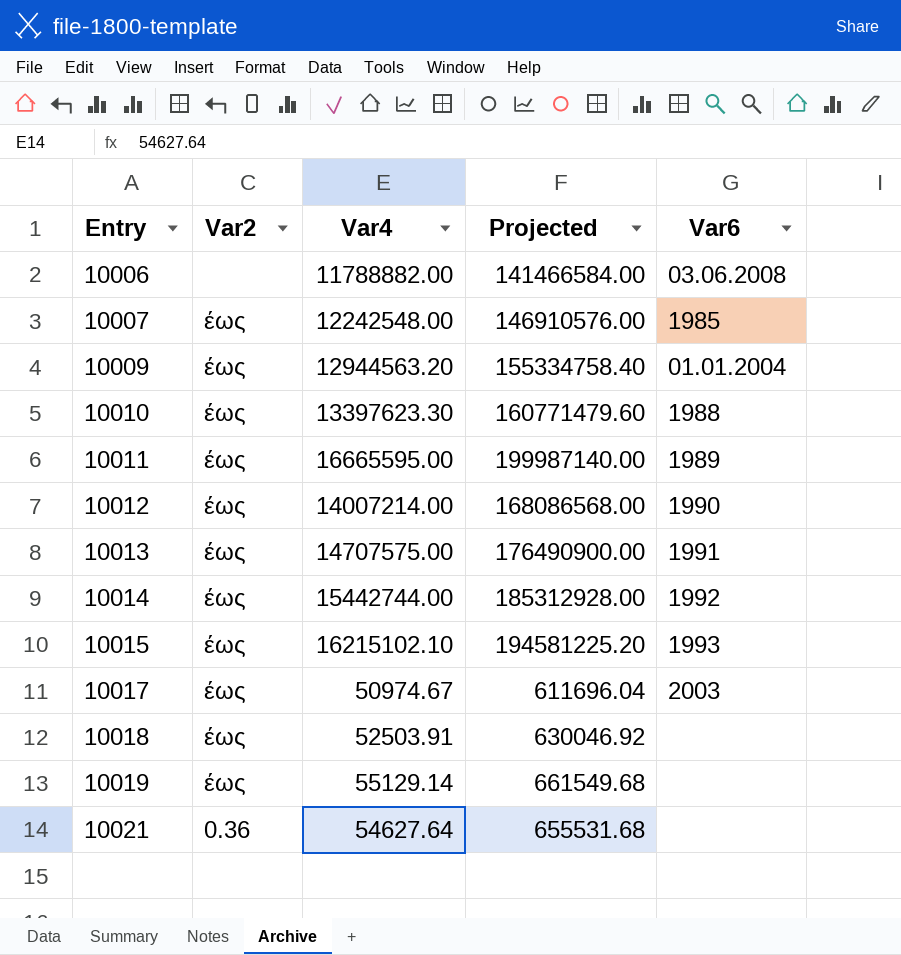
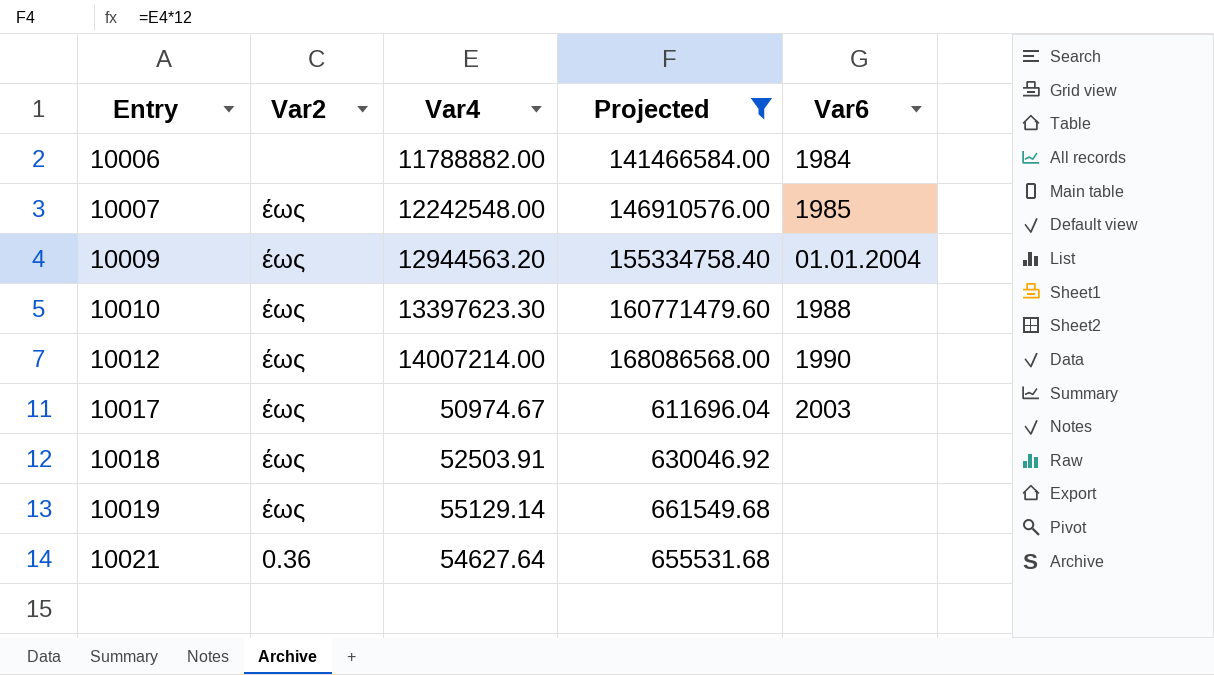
filter: none -> Projected <= 168086568.00
10006 | Var6: 03.06.2008 -> 1984

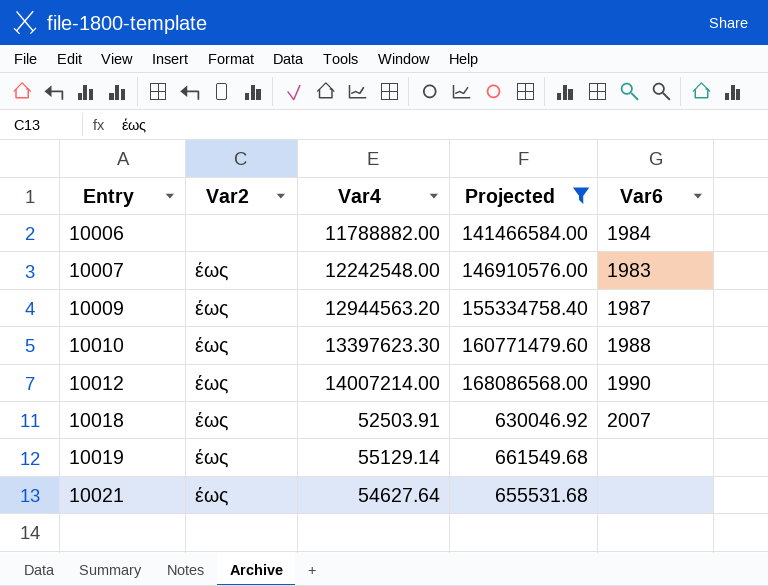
row 10017: έως | 50974.67 | 611696.04 | 2003 -> none
10007 | Var6: 1985 -> 1983
10009 | Var6: 01.01.2004 -> 1987
10018 | Var6: none -> 2007
10021 | Var2: 0.36 -> έως

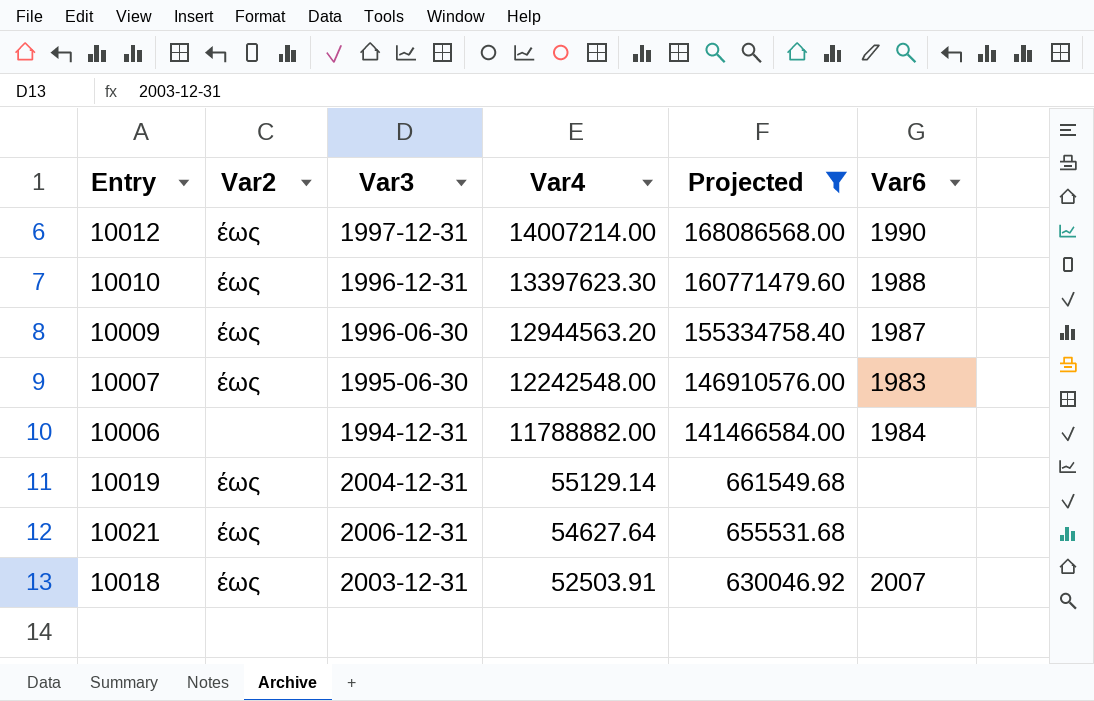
row order: Entry ascending -> Var4 descending
column Var3 | position: none -> 3

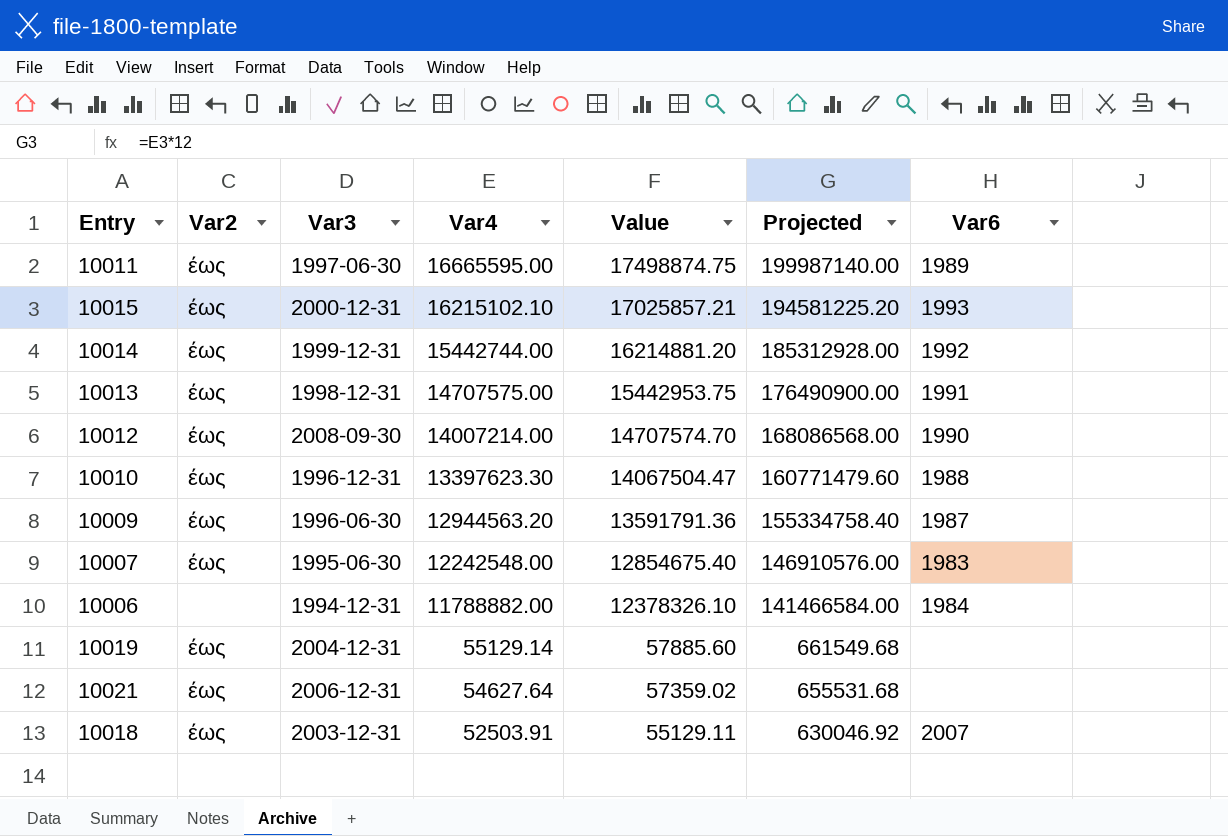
filter: Projected <= 168086568.00 -> none
column Value | formula: none -> [Var4] * 1.05
10012 | Var3: 1997-12-31 -> 2008-09-30

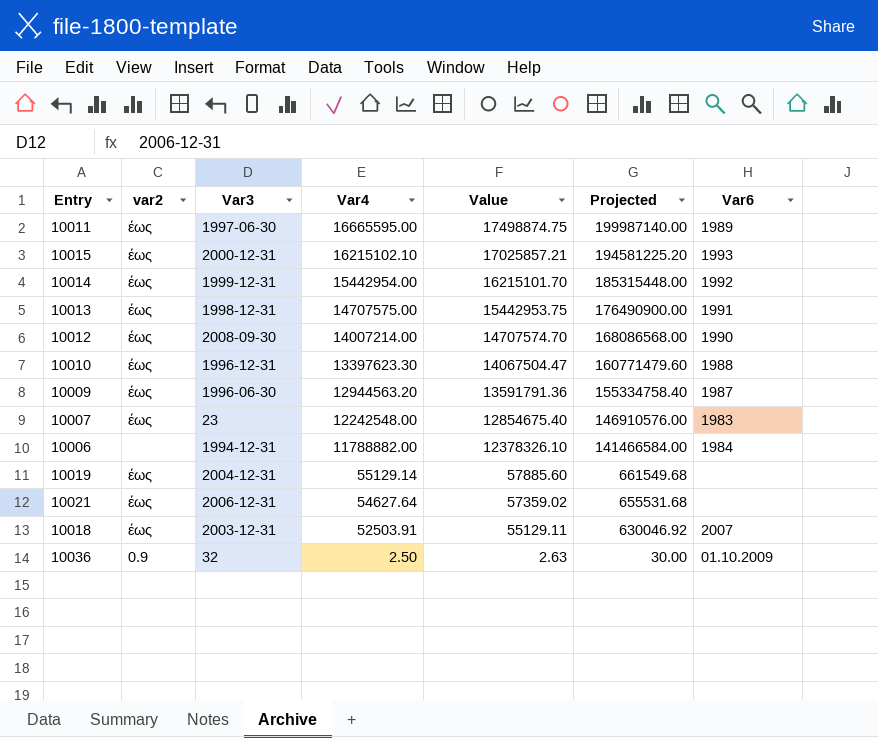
column name: Var2 -> var2
10014 | Var4: 15442744.00 -> 15442954.00
10014 | Value: 16214881.20 -> 16215101.70
10014 | Projected: 185312928.00 -> 185315448.00
10007 | Var3: 1995-06-30 -> 23
row 10036: none -> 0.9 | 32 | 2.50 | 2.63 | 30.00 | 01.10.2009

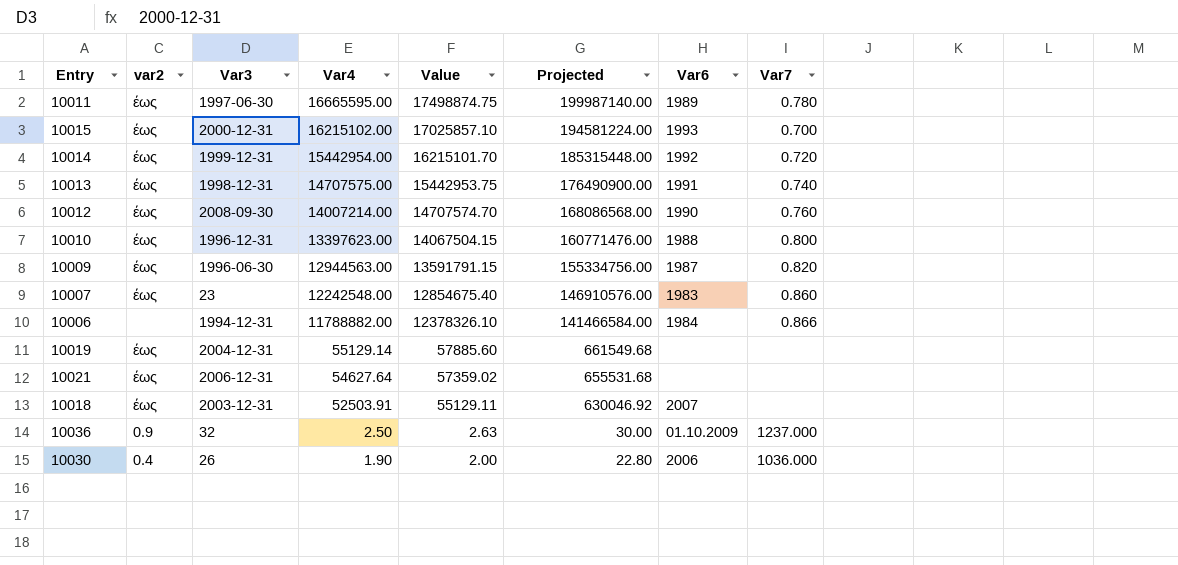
column Var7 | position: none -> 8
10015 | Var4: 16215102.10 -> 16215102.00
10015 | Value: 17025857.21 -> 17025857.10
10015 | Projected: 194581225.20 -> 194581224.00
10010 | Var4: 13397623.30 -> 13397623.00
10010 | Value: 14067504.47 -> 14067504.15
10010 | Projected: 160771479.60 -> 160771476.00
10009 | Var4: 12944563.20 -> 12944563.00
10009 | Value: 13591791.36 -> 13591791.15
10009 | Projected: 155334758.40 -> 155334756.00
row 10030: none -> 0.4 | 26 | 1.90 | 2.00 | 22.80 | 2006 | 1036.000

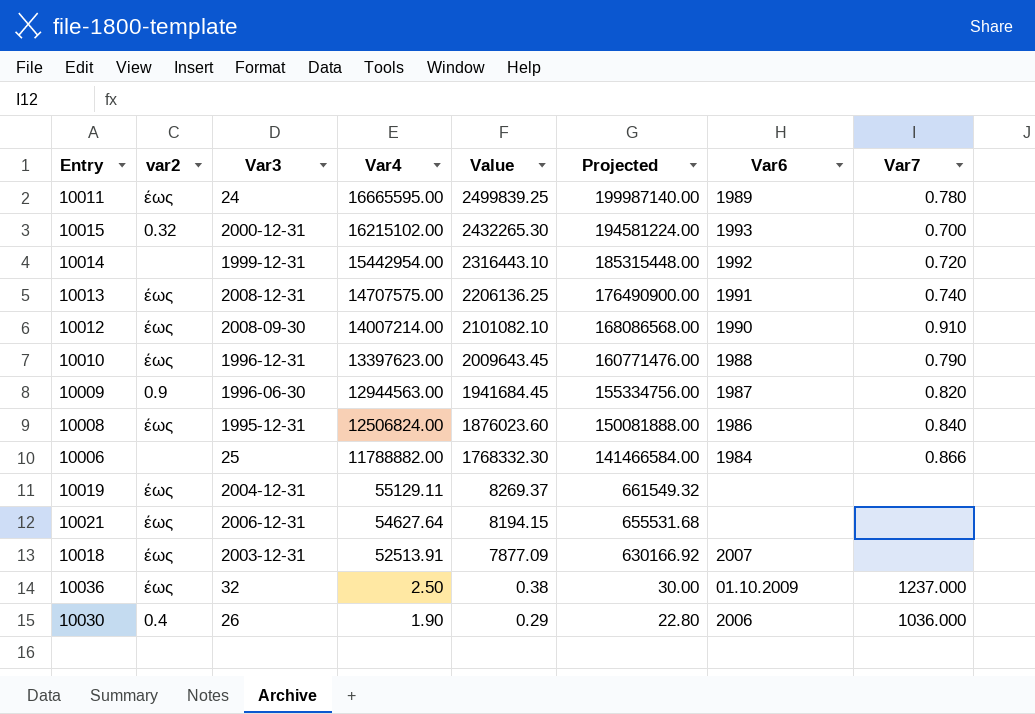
column Value | formula: [Var4] * 1.05 -> [Var4] * 0.15
row 10007: έως | 23 | 12242548.00 | 12854675.40 | 146910576.00 | 1983 | 0.860 -> none
10011 | Var3: 1997-06-30 -> 24
10015 | var2: έως -> 0.32
10014 | var2: έως -> none
10013 | Var3: 1998-12-31 -> 2008-12-31
10012 | Var7: 0.760 -> 0.910
10010 | Var7: 0.800 -> 0.790
10009 | var2: έως -> 0.9
row 10008: none -> έως | 1995-12-31 | 12506824.00 | 1876023.60 | 150081888.00 | 1986 | 0.840
10006 | Var3: 1994-12-31 -> 25
10019 | Var4: 55129.14 -> 55129.11
10019 | Projected: 661549.68 -> 661549.32
10018 | Var4: 52503.91 -> 52513.91
10018 | Projected: 630046.92 -> 630166.92
10036 | var2: 0.9 -> έως

